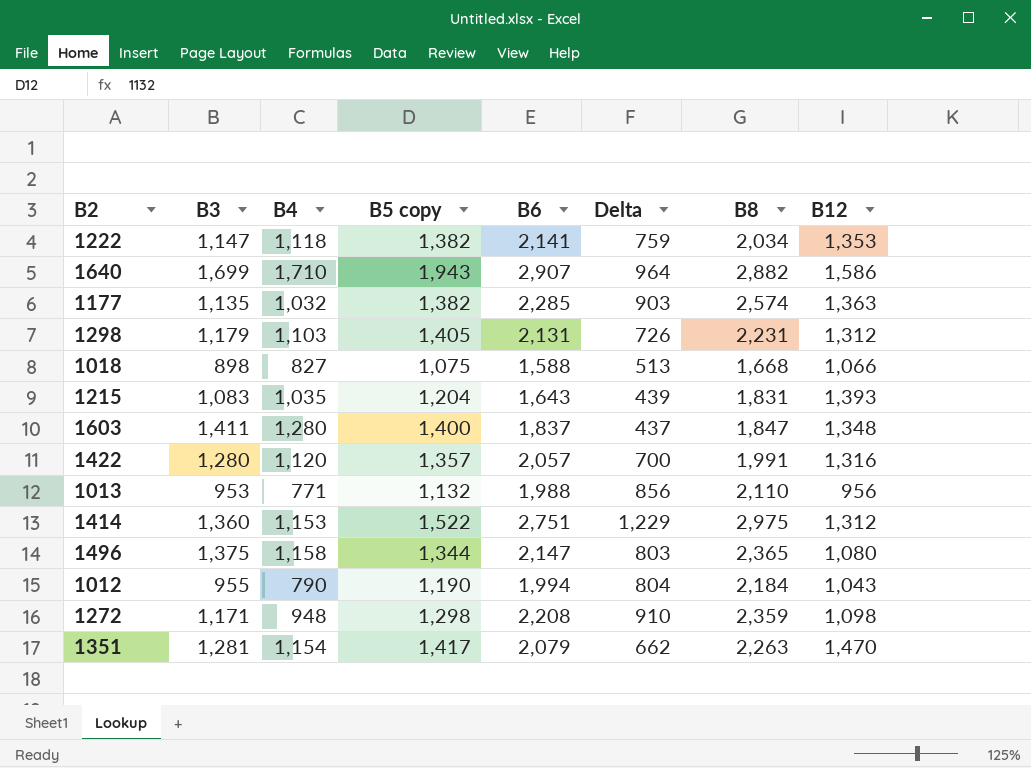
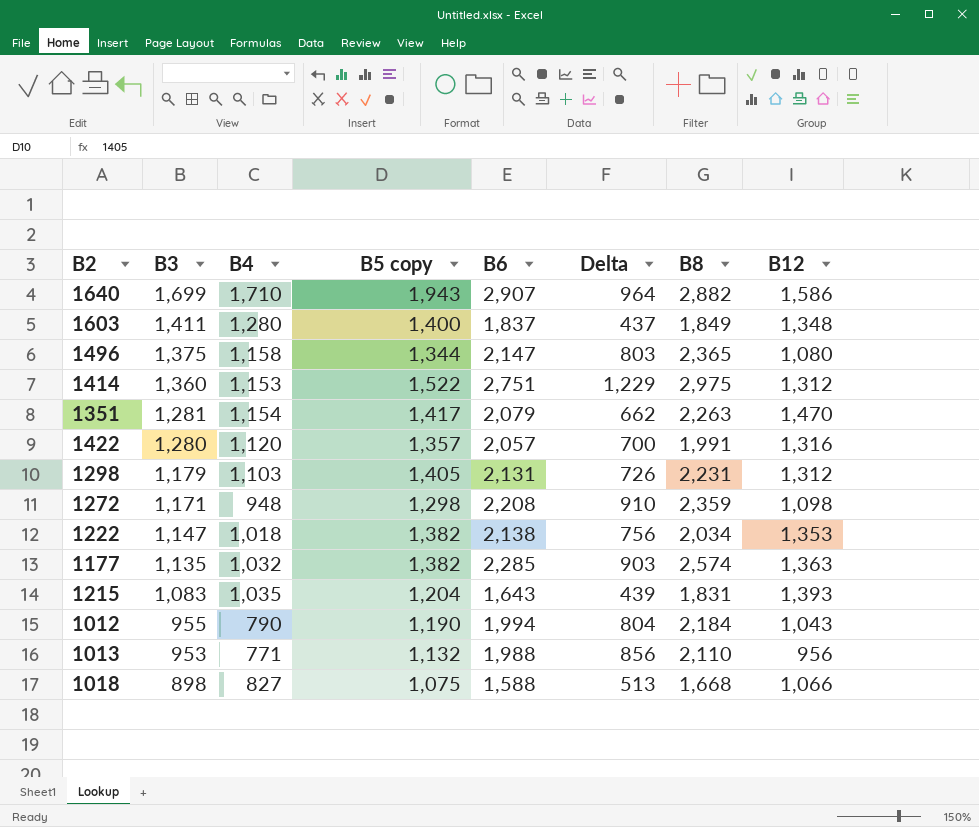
row order: none -> B3 descending
1603 | B8: 1,847 -> 1,849
1222 | B4: 1,118 -> 1,018
1222 | B6: 2,141 -> 2,138
1222 | Delta: 759 -> 756

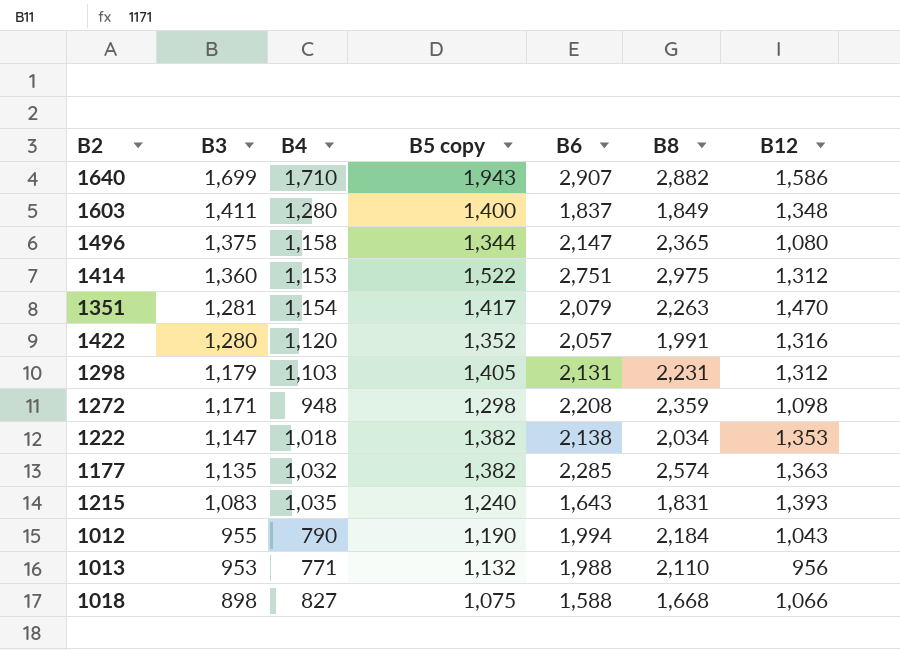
column Delta | formula: [B6] - [B5 copy] -> none
1422 | B5 copy: 1,357 -> 1,352
1215 | B5 copy: 1,204 -> 1,240

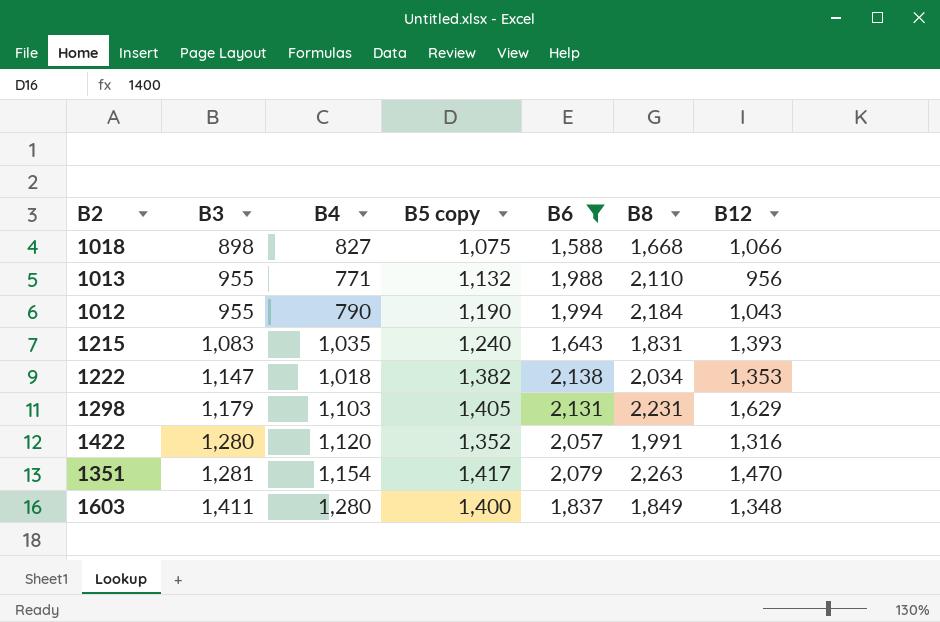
filter: none -> B6 <= 2,138
row order: B3 descending -> B3 ascending
1013 | B3: 953 -> 955
1298 | B12: 1,312 -> 1,629

